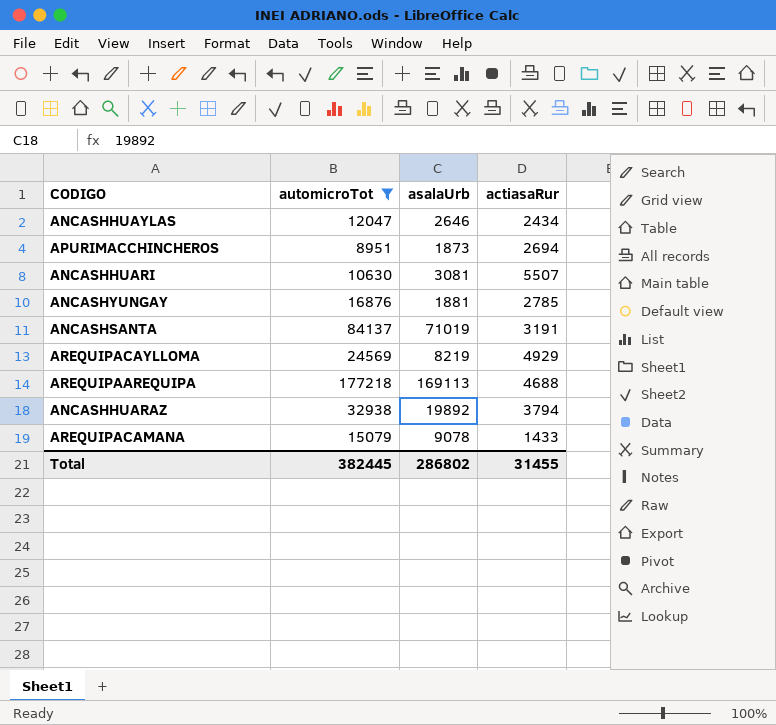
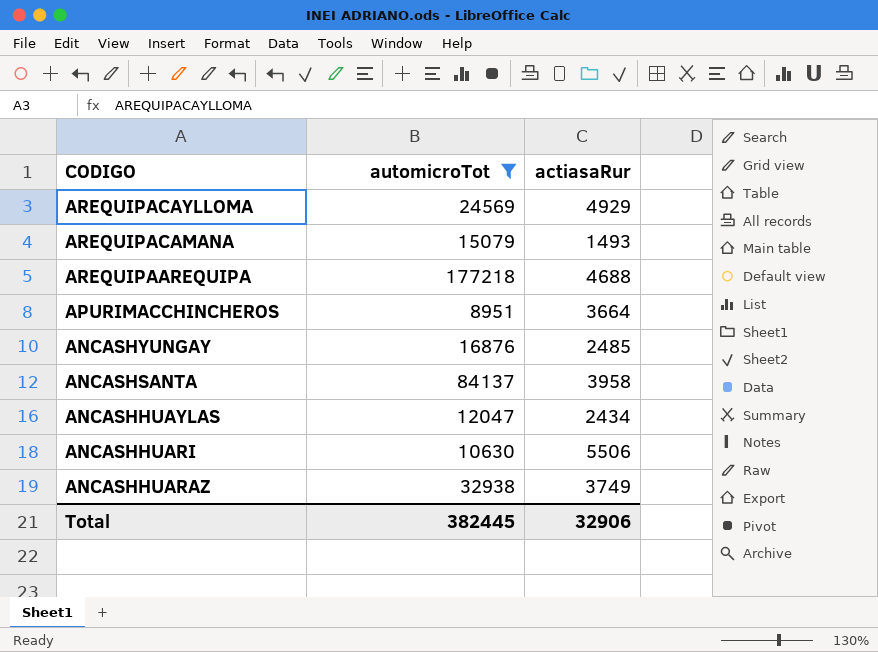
row order: none -> CODIGO descending
column asalaUrb | position: 3 -> none
AREQUIPACAMANA | actiasaRur: 1433 -> 1493
APURIMACCHINCHEROS | actiasaRur: 2694 -> 3664
ANCASHYUNGAY | actiasaRur: 2785 -> 2485
ANCASHSANTA | actiasaRur: 3191 -> 3958
ANCASHHUARI | actiasaRur: 5507 -> 5506
ANCASHHUARAZ | actiasaRur: 3794 -> 3749
Total | actiasaRur: 31455 -> 32906

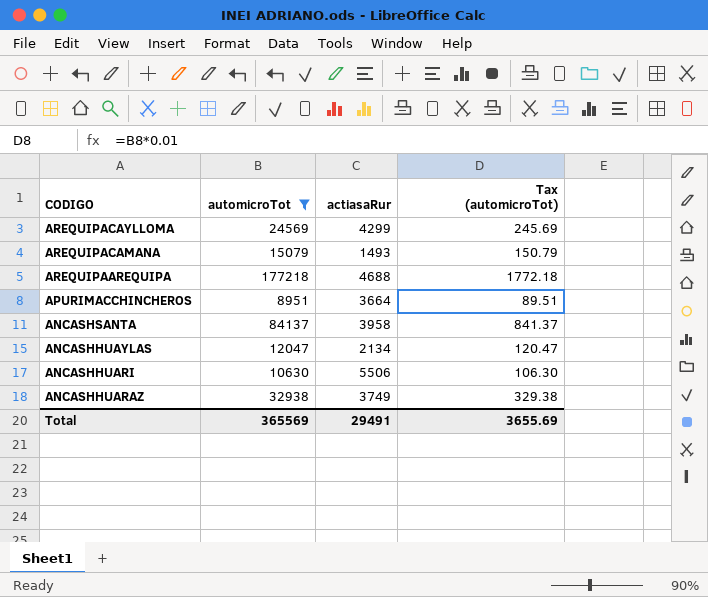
column Tax (automicroTot) | formula: none -> [automicroTot] * 0.01
row ANCASHYUNGAY: 16876 | 2485 -> none
AREQUIPACAYLLOMA | actiasaRur: 4929 -> 4299
ANCASHHUAYLAS | actiasaRur: 2434 -> 2134
Total | automicroTot: 382445 -> 365569
Total | actiasaRur: 32906 -> 29491

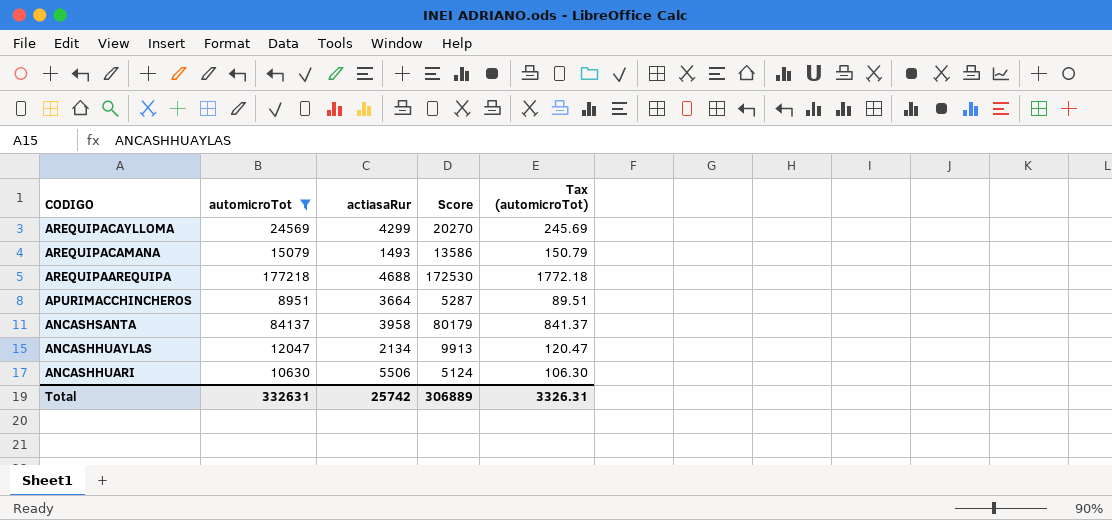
column Score | formula: none -> [automicroTot] - [actiasaRur]
row ANCASHHUARAZ: 32938 | 3749 | 329.38 -> none
Total | automicroTot: 365569 -> 332631
Total | actiasaRur: 29491 -> 25742
Total | Tax (automicroTot): 3655.69 -> 3326.31

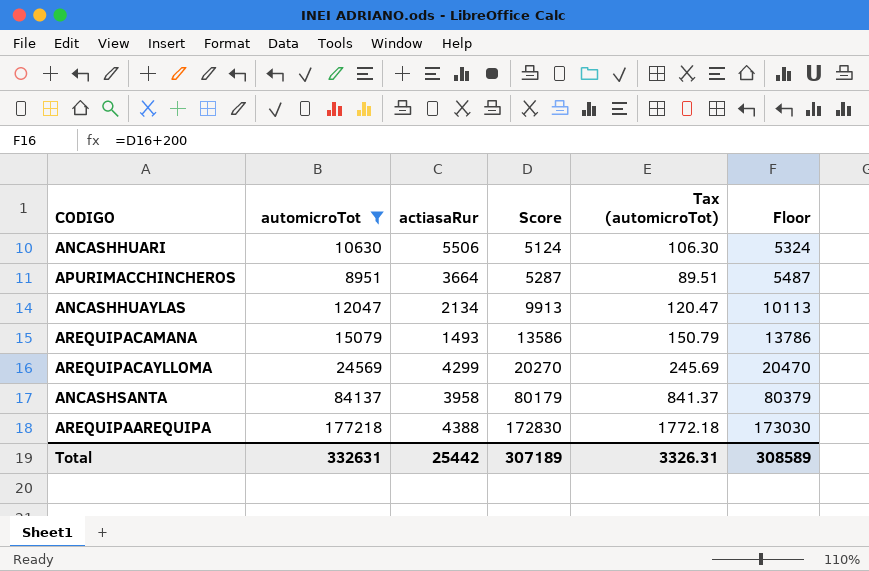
row order: CODIGO descending -> Score ascending
column Floor | formula: none -> [Score] + 200
AREQUIPAAREQUIPA | actiasaRur: 4688 -> 4388
AREQUIPAAREQUIPA | Score: 172530 -> 172830
Total | actiasaRur: 25742 -> 25442
Total | Score: 306889 -> 307189

